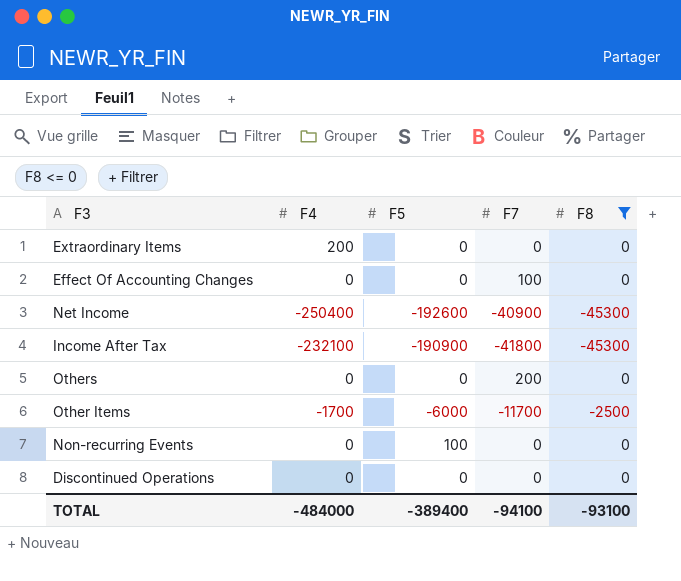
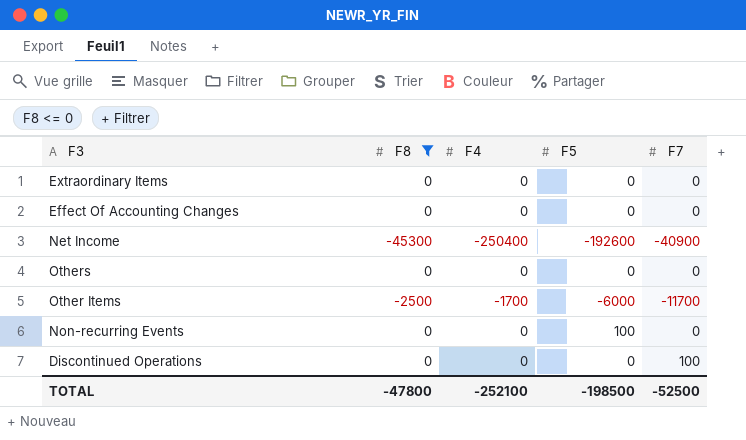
column F8 | position: 5 -> 2
row Income After Tax: -232100 | -190900 | -41800 | -45300 -> none
Extraordinary Items | F4: 200 -> 0
Effect Of Accounting Changes | F7: 100 -> 0
Others | F7: 200 -> 0
Discontinued Operations | F7: 0 -> 100
TOTAL | F8: -93100 -> -47800
TOTAL | F4: -484000 -> -252100
TOTAL | F5: -389400 -> -198500
TOTAL | F7: -94100 -> -52500

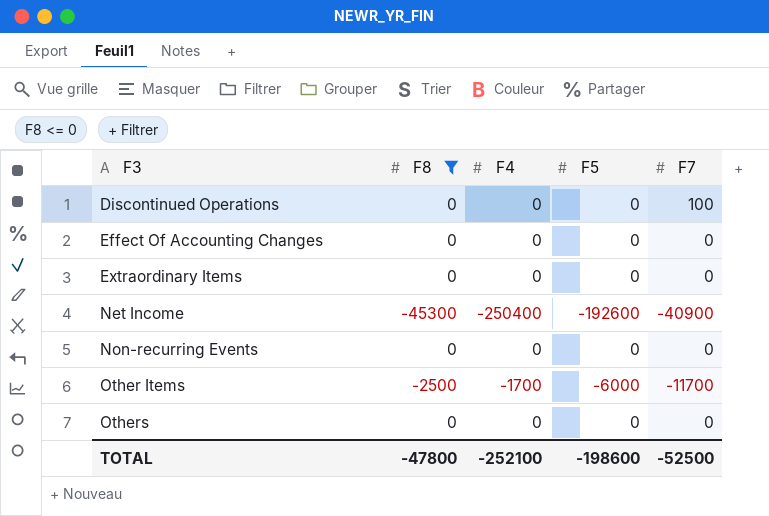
row order: none -> F3 ascending
Non-recurring Events | F5: 100 -> 0
TOTAL | F5: -198500 -> -198600

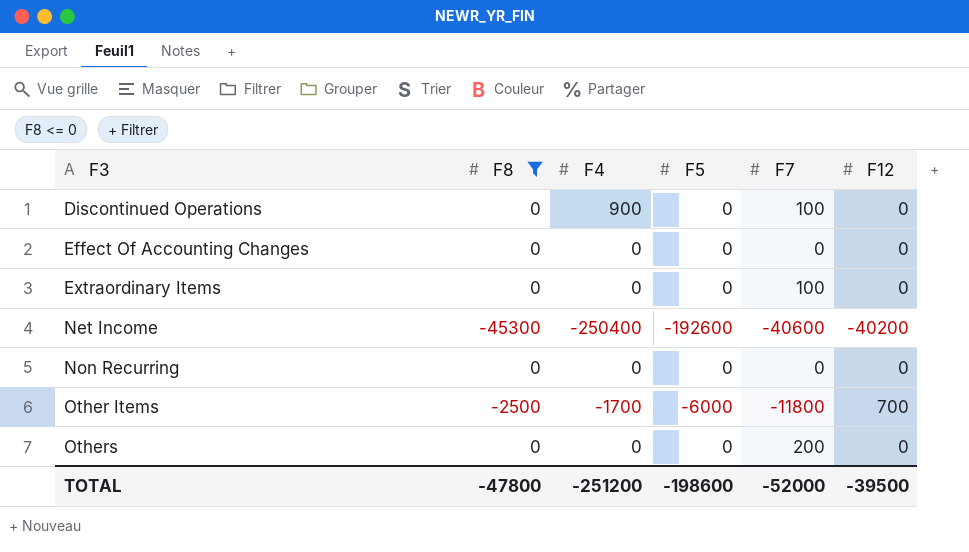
column F12 | position: none -> 6
row Non-recurring Events: 0 | 0 | 0 | 0 -> none
Discontinued Operations | F4: 0 -> 900
Extraordinary Items | F7: 0 -> 100
Net Income | F7: -40900 -> -40600
row Non Recurring: none -> 0 | 0 | 0 | 0 | 0
Other Items | F7: -11700 -> -11800
Others | F7: 0 -> 200
TOTAL | F4: -252100 -> -251200
TOTAL | F7: -52500 -> -52000

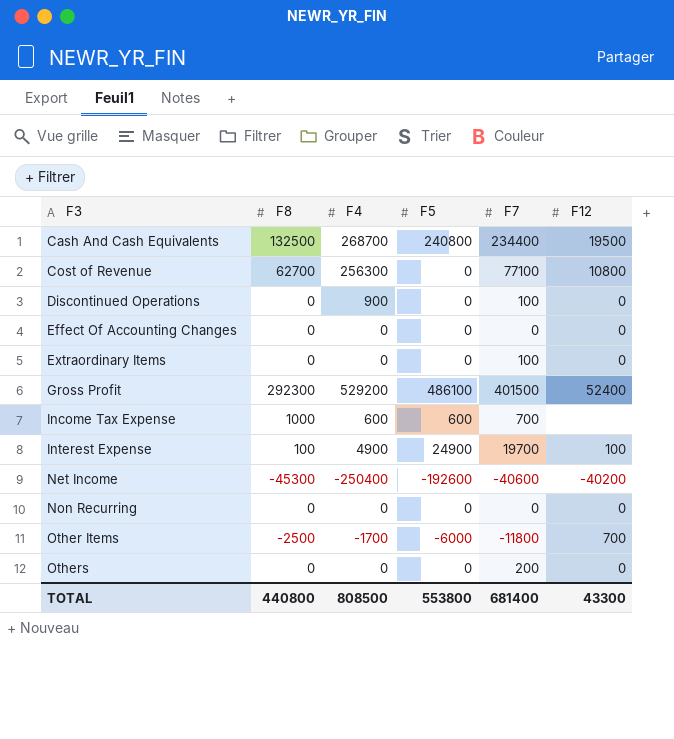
filter: F8 <= 0 -> none
TOTAL | F8: -47800 -> 440800
TOTAL | F4: -251200 -> 808500
TOTAL | F5: -198600 -> 553800
TOTAL | F7: -52000 -> 681400
TOTAL | F12: -39500 -> 43300

